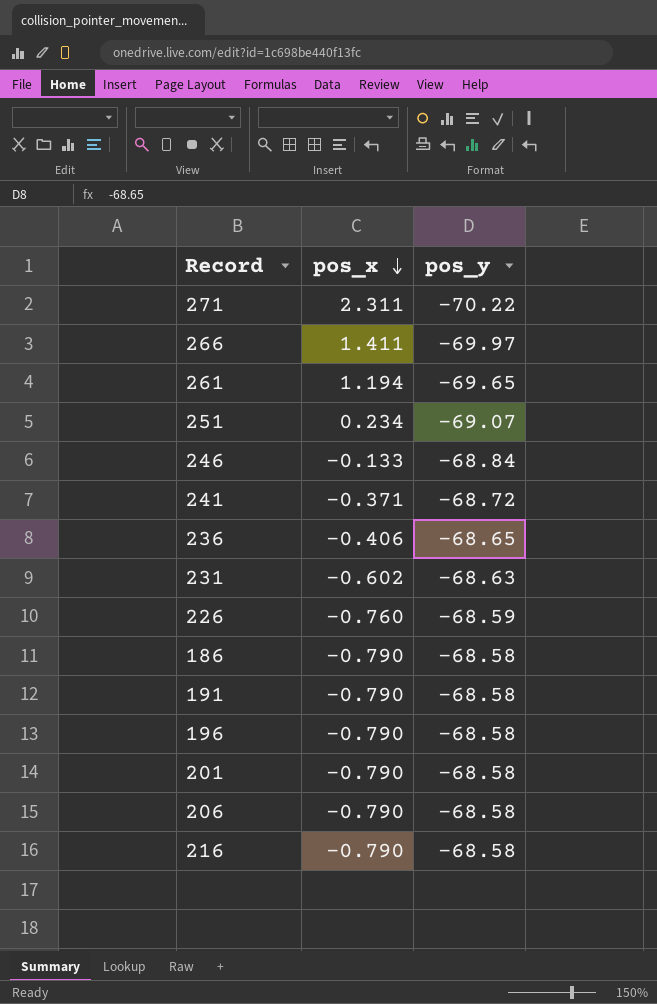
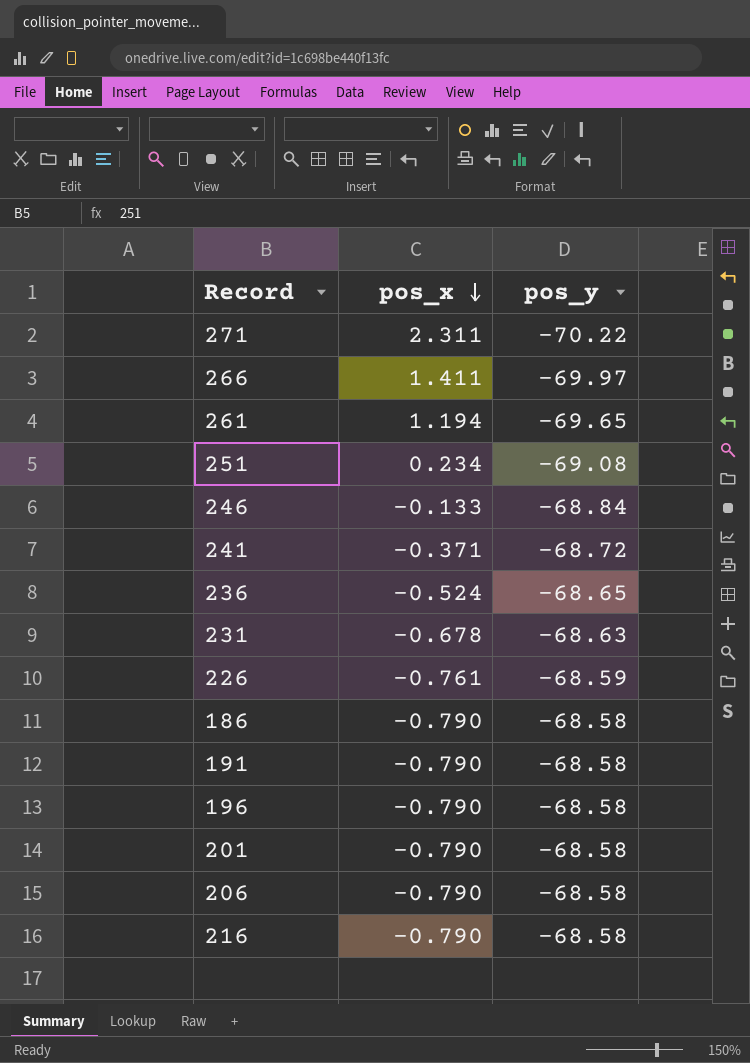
251 | pos_y: -69.07 -> -69.08
236 | pos_x: -0.406 -> -0.524
231 | pos_x: -0.602 -> -0.678
226 | pos_x: -0.760 -> -0.761

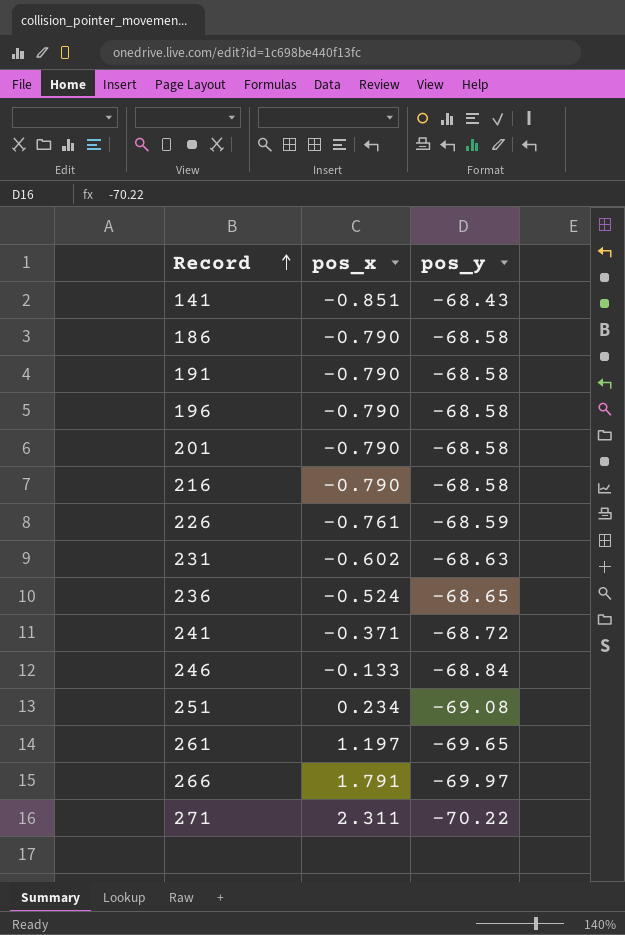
row order: pos_x descending -> Record ascending
row 206: -0.790 | -68.58 -> none
row 141: none -> -0.851 | -68.43
231 | pos_x: -0.678 -> -0.602
261 | pos_x: 1.194 -> 1.197
266 | pos_x: 1.411 -> 1.791

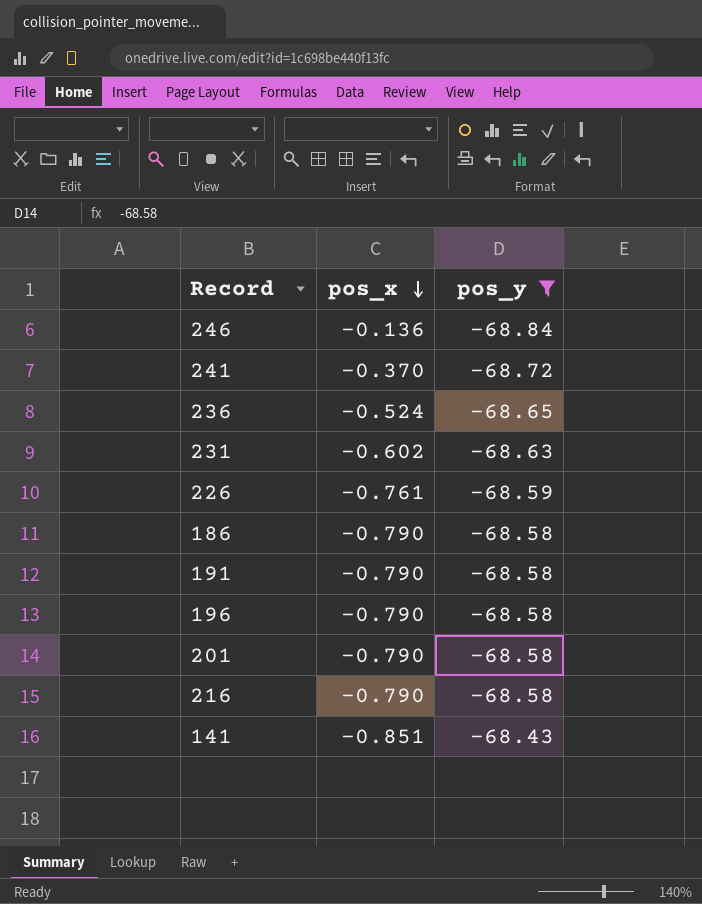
filter: none -> pos_y >= -68.84
row order: Record ascending -> pos_x descending
246 | pos_x: -0.133 -> -0.136
241 | pos_x: -0.371 -> -0.370

